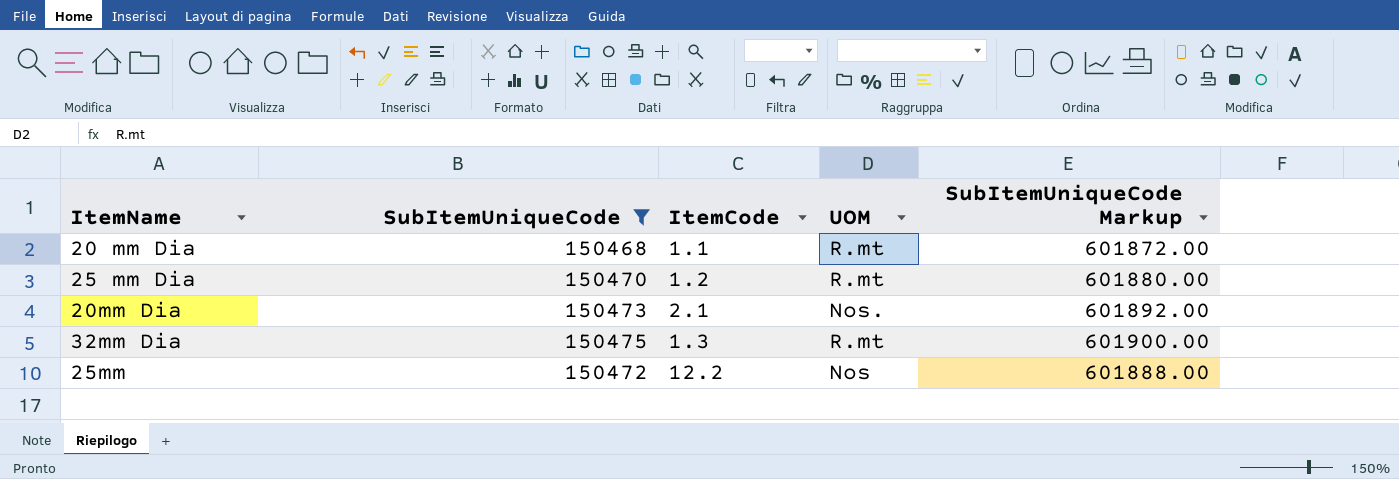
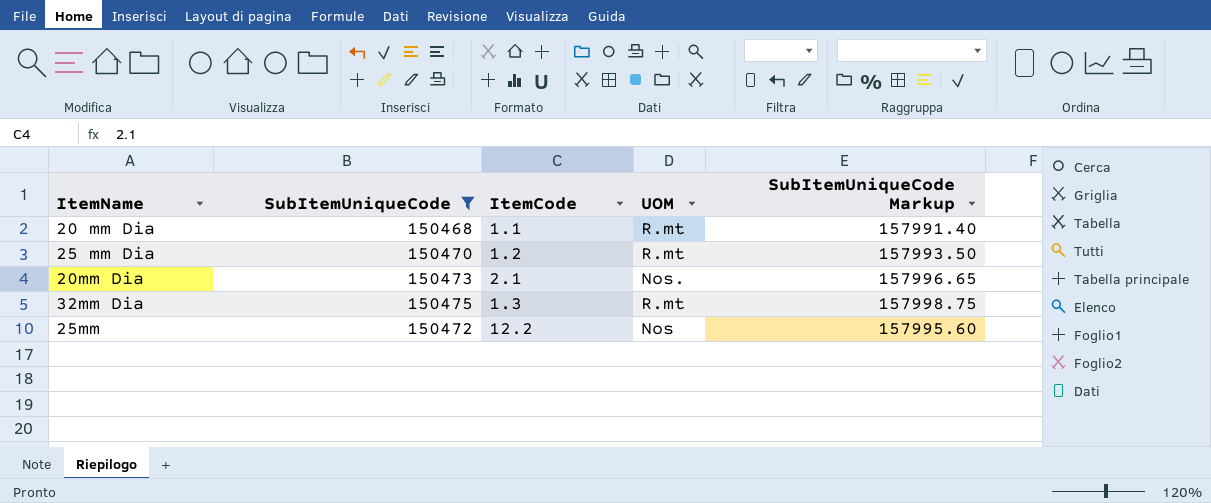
column SubItemUniqueCode Markup | formula: [SubItemUniqueCode] * 4 -> [SubItemUniqueCode] * 1.05

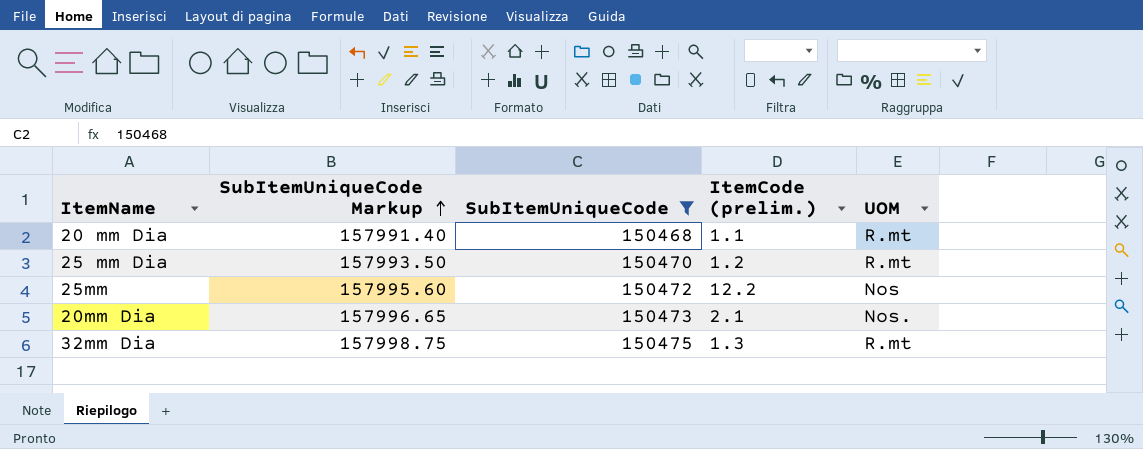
row order: none -> SubItemUniqueCode Markup ascending
column SubItemUniqueCode Markup | position: 5 -> 2
column name: ItemCode -> ItemCode (prelim.)

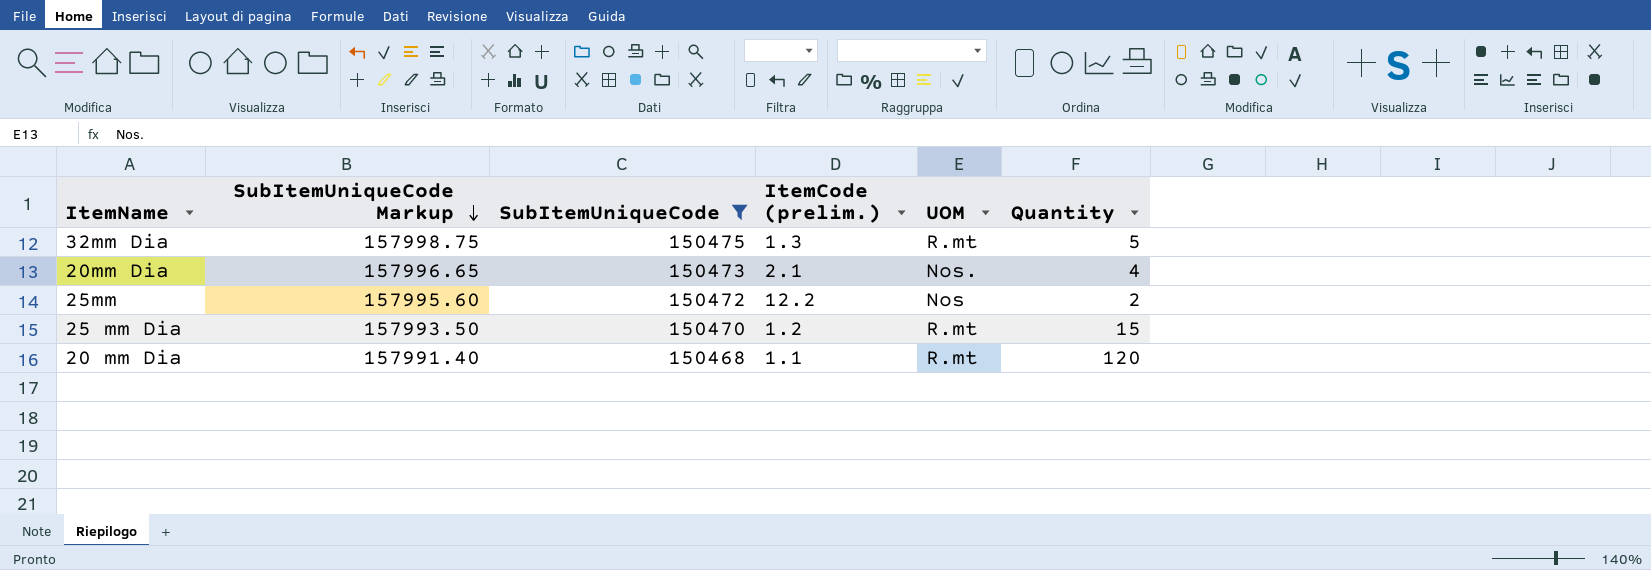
row order: SubItemUniqueCode Markup ascending -> SubItemUniqueCode Markup descending
column Quantity | position: none -> 6

